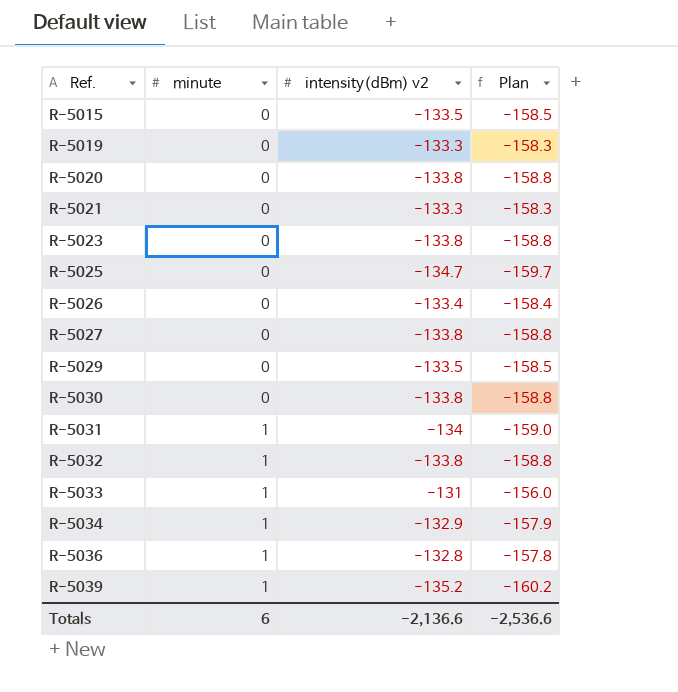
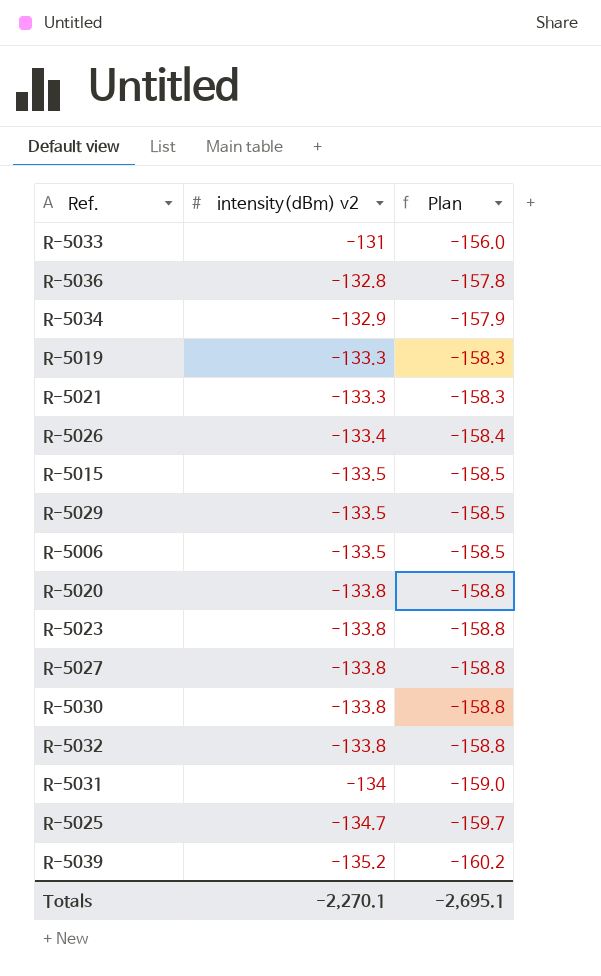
row order: Ref. ascending -> intensity(dBm) v2 descending
column minute | position: 2 -> none
row R-5006: none -> -133.5 | -158.5
Totals | intensity(dBm) v2: -2,136.6 -> -2,270.1
Totals | Plan: -2,536.6 -> -2,695.1

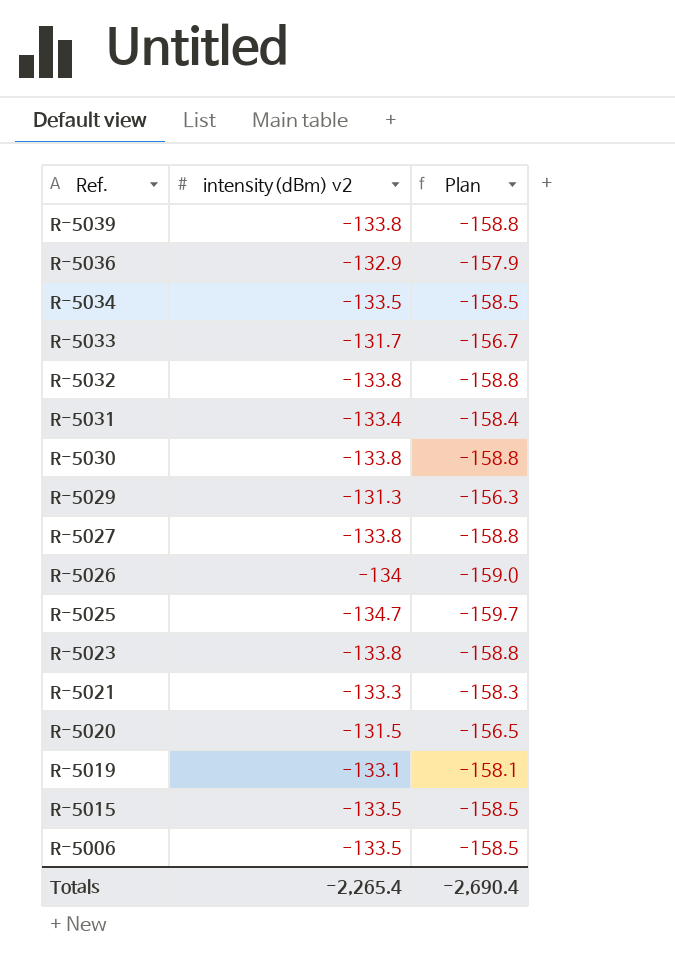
row order: intensity(dBm) v2 descending -> Ref. descending
R-5039 | intensity(dBm) v2: -135.2 -> -133.8
R-5039 | Plan: -160.2 -> -158.8
R-5036 | intensity(dBm) v2: -132.8 -> -132.9
R-5036 | Plan: -157.8 -> -157.9
R-5034 | intensity(dBm) v2: -132.9 -> -133.5
R-5034 | Plan: -157.9 -> -158.5
R-5033 | intensity(dBm) v2: -131 -> -131.7
R-5033 | Plan: -156.0 -> -156.7
R-5031 | intensity(dBm) v2: -134 -> -133.4
R-5031 | Plan: -159.0 -> -158.4
R-5029 | intensity(dBm) v2: -133.5 -> -131.3
R-5029 | Plan: -158.5 -> -156.3
R-5026 | intensity(dBm) v2: -133.4 -> -134
R-5026 | Plan: -158.4 -> -159.0
R-5020 | intensity(dBm) v2: -133.8 -> -131.5
R-5020 | Plan: -158.8 -> -156.5
R-5019 | intensity(dBm) v2: -133.3 -> -133.1
R-5019 | Plan: -158.3 -> -158.1
Totals | intensity(dBm) v2: -2,270.1 -> -2,265.4
Totals | Plan: -2,695.1 -> -2,690.4

